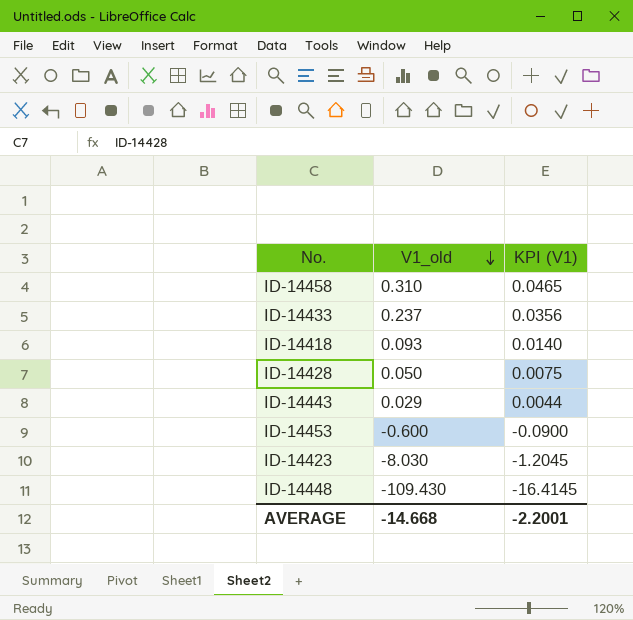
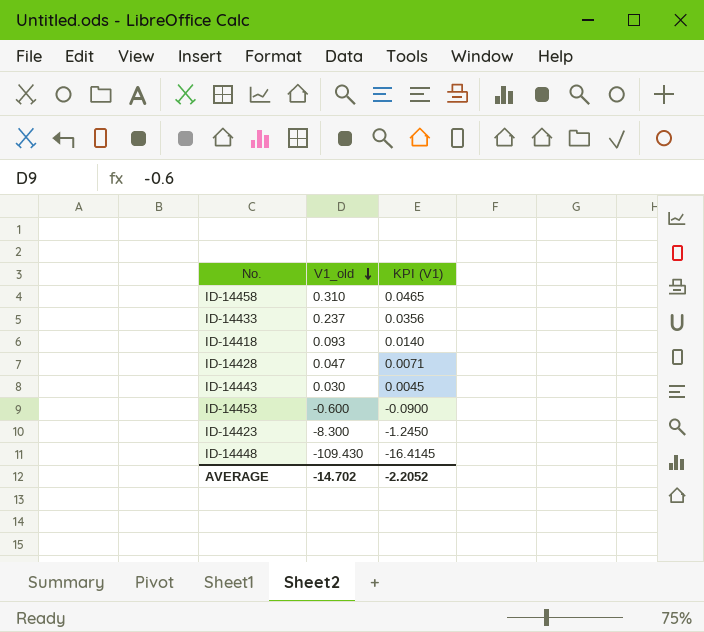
ID-14428 | V1_old: 0.050 -> 0.047
ID-14428 | KPI (V1): 0.0075 -> 0.0071
ID-14443 | V1_old: 0.029 -> 0.030
ID-14443 | KPI (V1): 0.0044 -> 0.0045
ID-14423 | V1_old: -8.030 -> -8.300
ID-14423 | KPI (V1): -1.2045 -> -1.2450
AVERAGE | V1_old: -14.668 -> -14.702
AVERAGE | KPI (V1): -2.2001 -> -2.2052

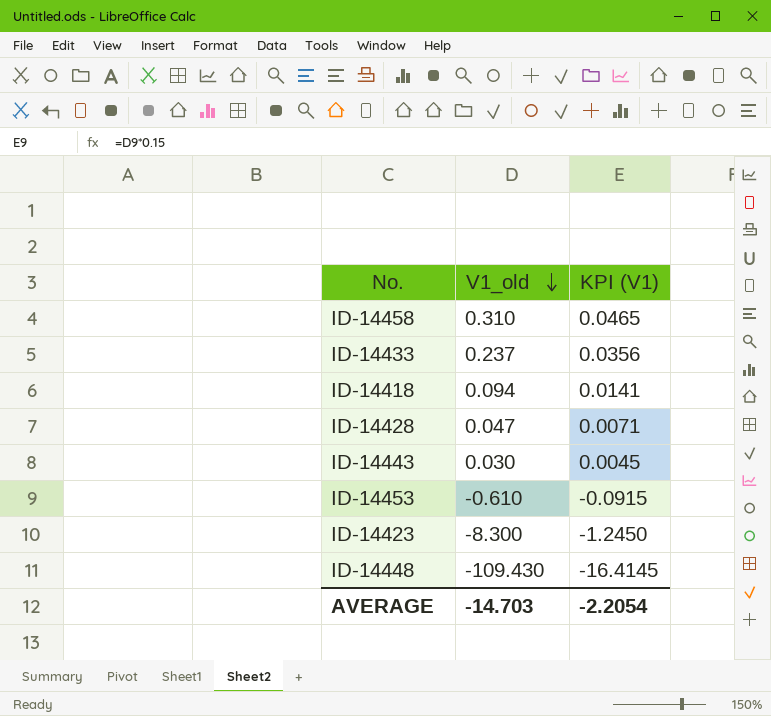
ID-14418 | V1_old: 0.093 -> 0.094
ID-14418 | KPI (V1): 0.0140 -> 0.0141
ID-14453 | V1_old: -0.600 -> -0.610
ID-14453 | KPI (V1): -0.0900 -> -0.0915
AVERAGE | V1_old: -14.702 -> -14.703
AVERAGE | KPI (V1): -2.2052 -> -2.2054

